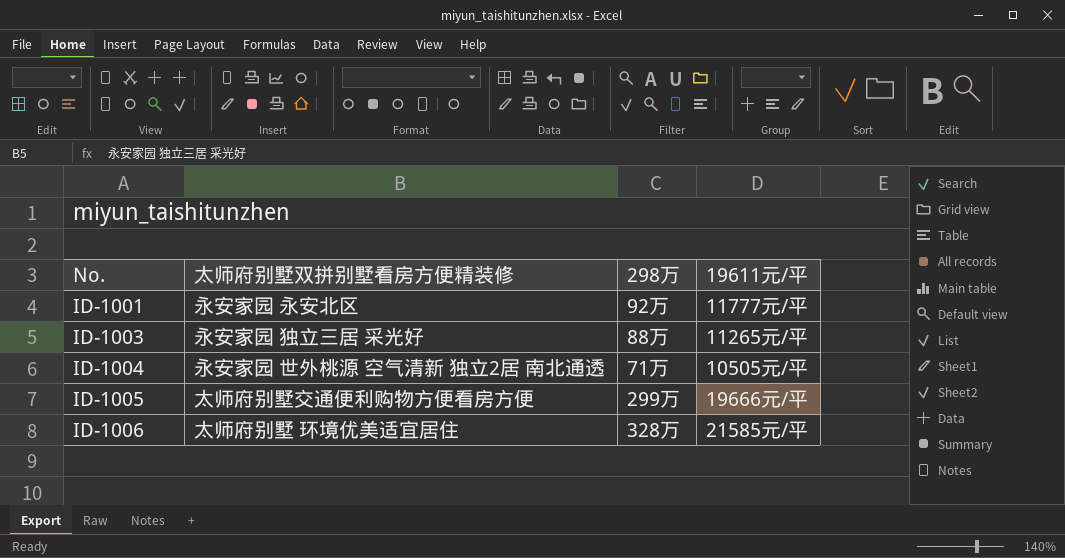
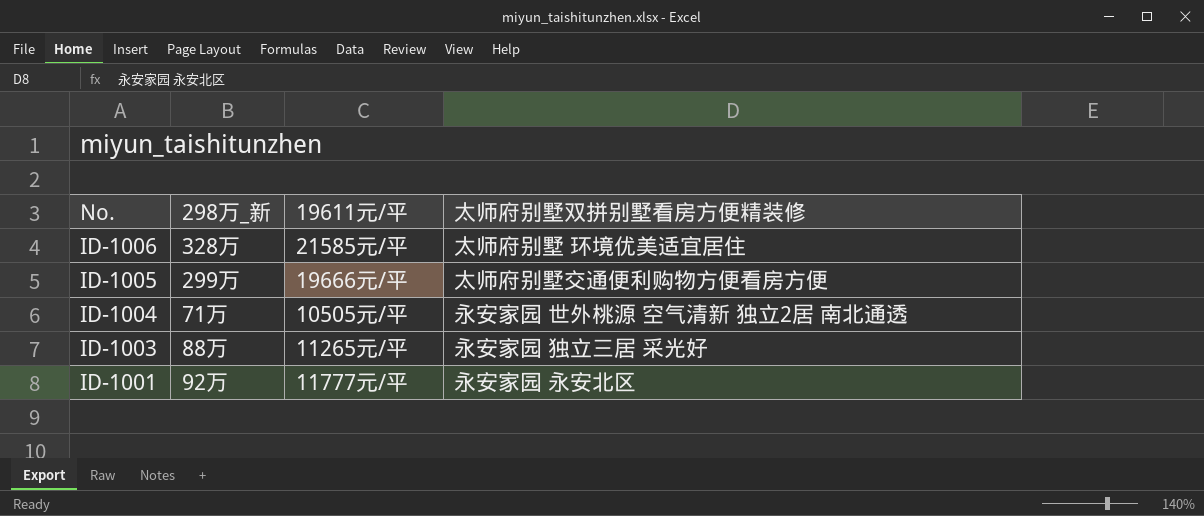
row order: No. ascending -> No. descending
column name: 298万 -> 298万_新
column 太师府别墅双拼别墅看房方便精装修 | position: 2 -> 4

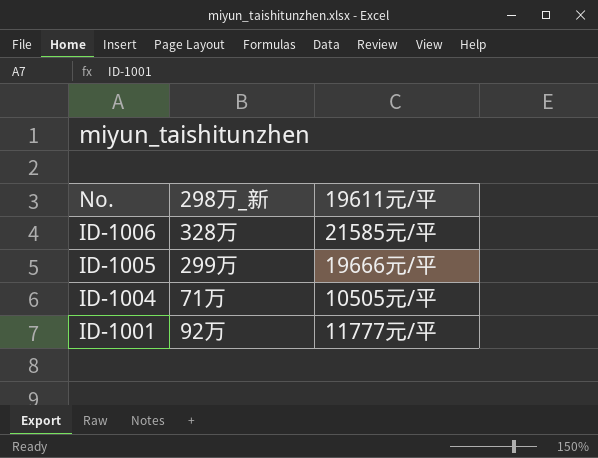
column 太师府别墅双拼别墅看房方便精装修 | position: 4 -> none
row ID-1003: 88万 | 11265元/平 | 永安家园 独立三居 采光好 -> none

